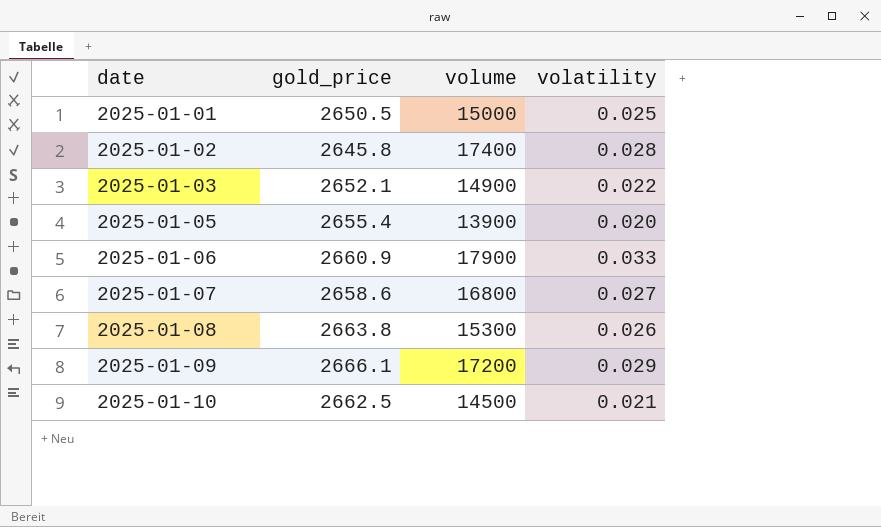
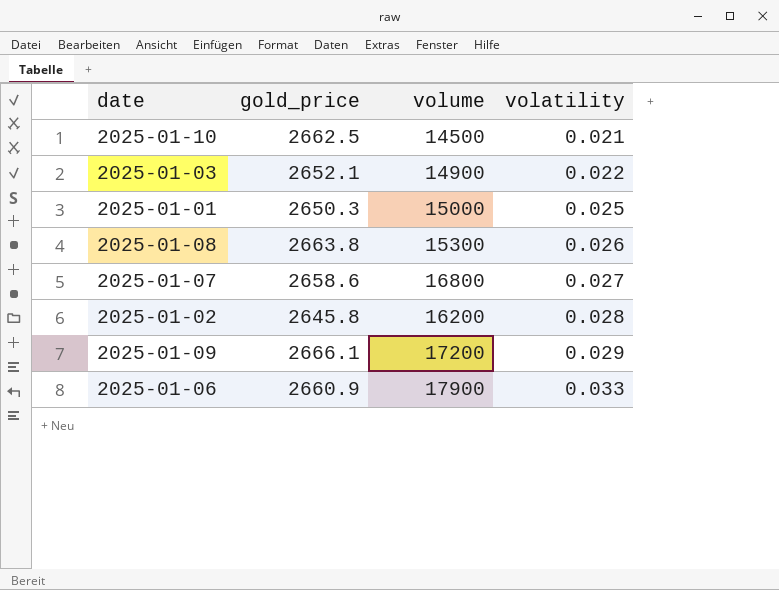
row order: date ascending -> volatility ascending
row 2025-01-05: 2655.4 | 13900 | 0.020 -> none
2025-01-01 | gold_price: 2650.5 -> 2650.3
2025-01-02 | volume: 17400 -> 16200

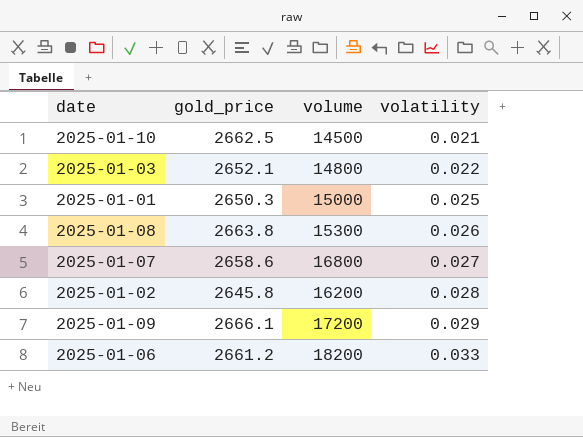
2025-01-03 | volume: 14900 -> 14800
2025-01-06 | gold_price: 2660.9 -> 2661.2
2025-01-06 | volume: 17900 -> 18200

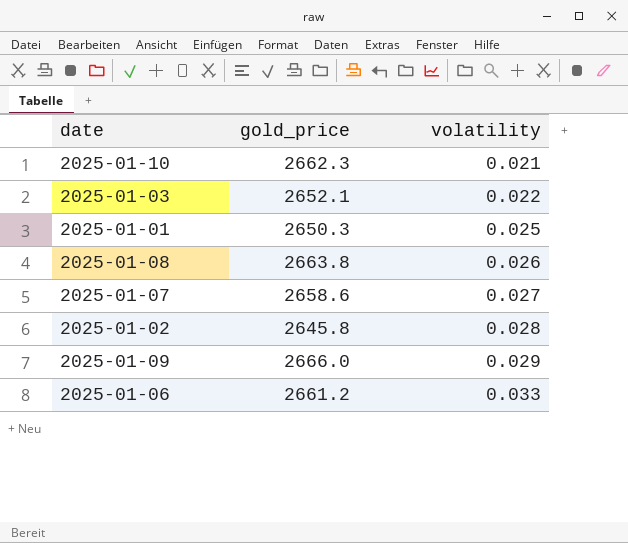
column volume | position: 3 -> none
2025-01-10 | gold_price: 2662.5 -> 2662.3
2025-01-09 | gold_price: 2666.1 -> 2666.0

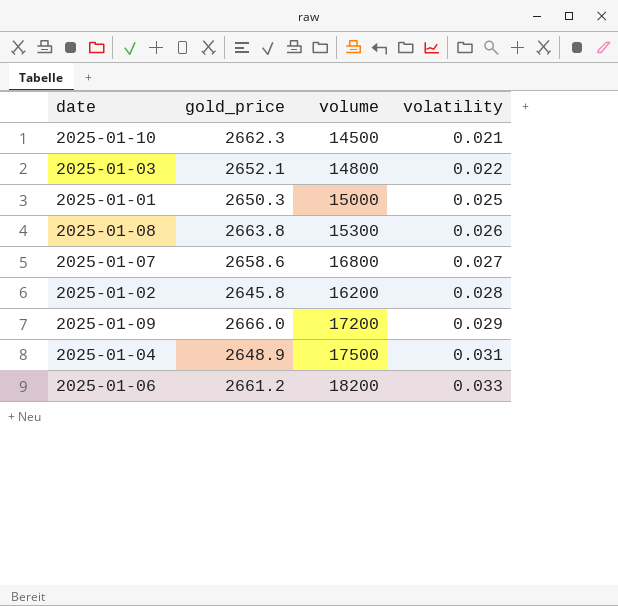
column volume | position: none -> 3
row 2025-01-04: none -> 2648.9 | 17500 | 0.031

